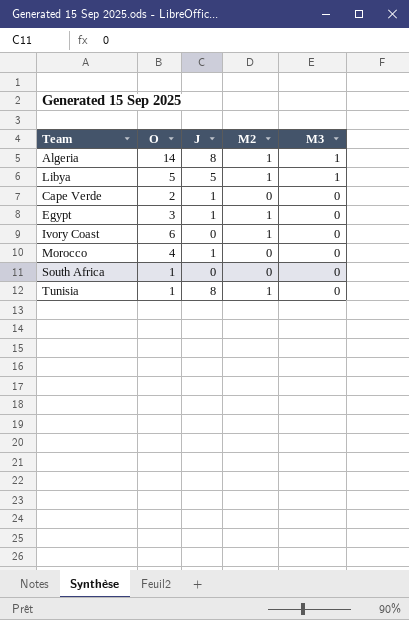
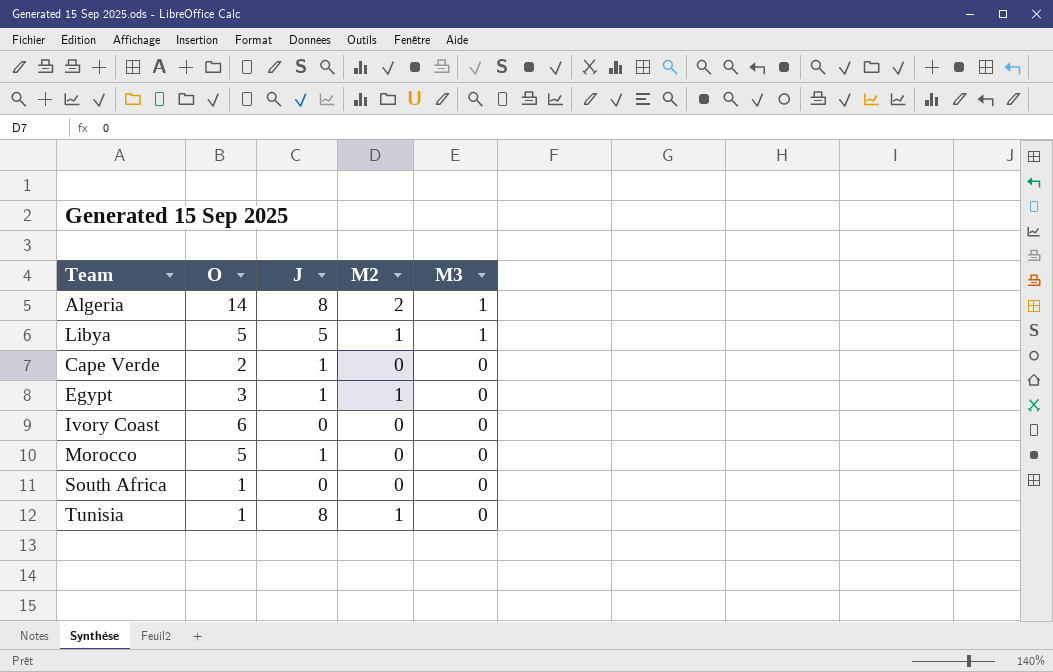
Algeria | M2: 1 -> 2
Ivory Coast | M2: 1 -> 0
Morocco | O: 4 -> 5

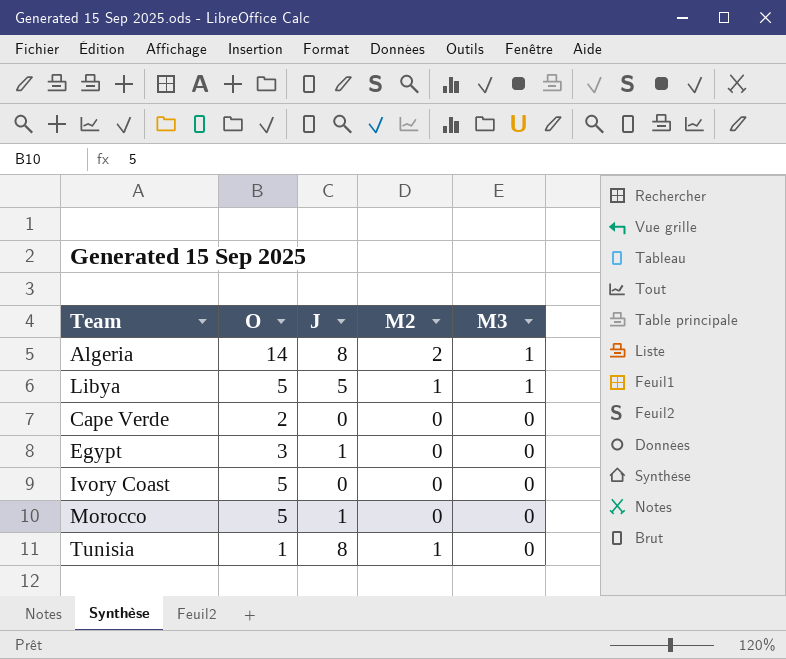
row South Africa: 1 | 0 | 0 | 0 -> none
Cape Verde | J: 1 -> 0
Egypt | M2: 1 -> 0
Ivory Coast | O: 6 -> 5

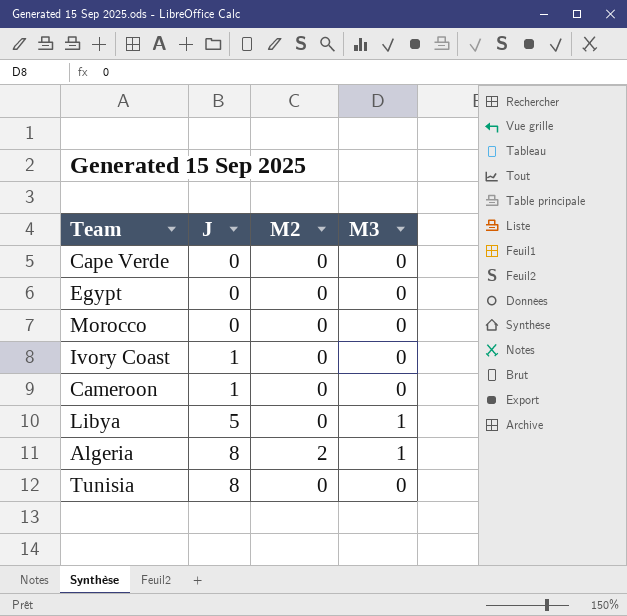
row order: M3 descending -> J ascending
column O | position: 2 -> none
Egypt | J: 1 -> 0
Morocco | J: 1 -> 0
Ivory Coast | J: 0 -> 1
row Cameroon: none -> 1 | 0 | 0
Libya | M2: 1 -> 0
Tunisia | M2: 1 -> 0

